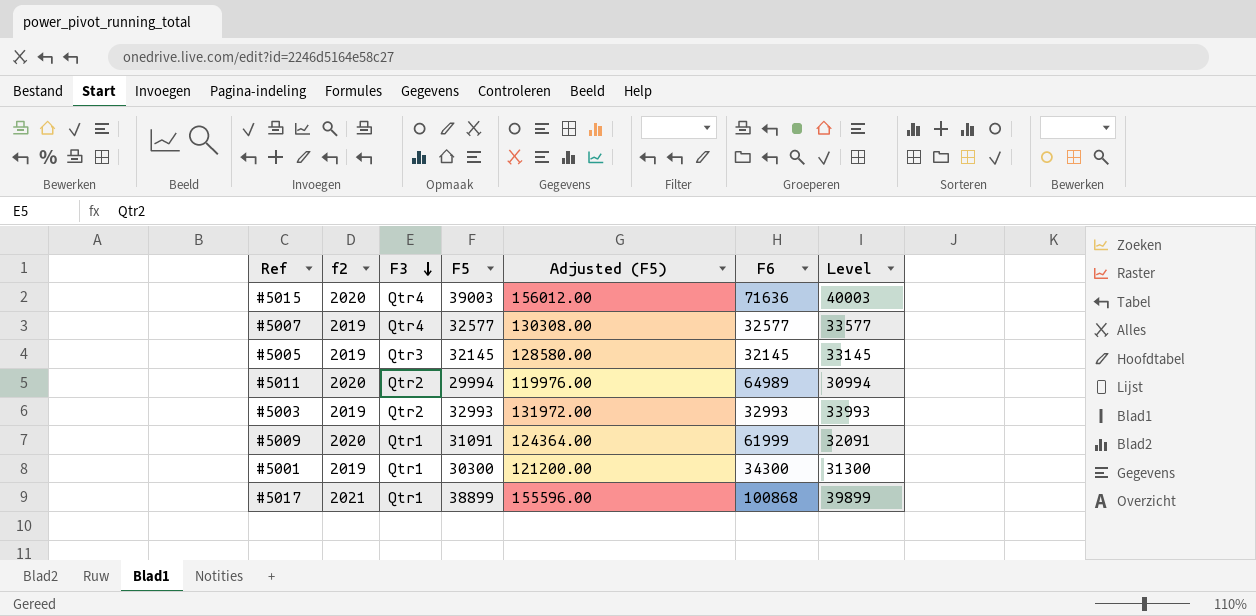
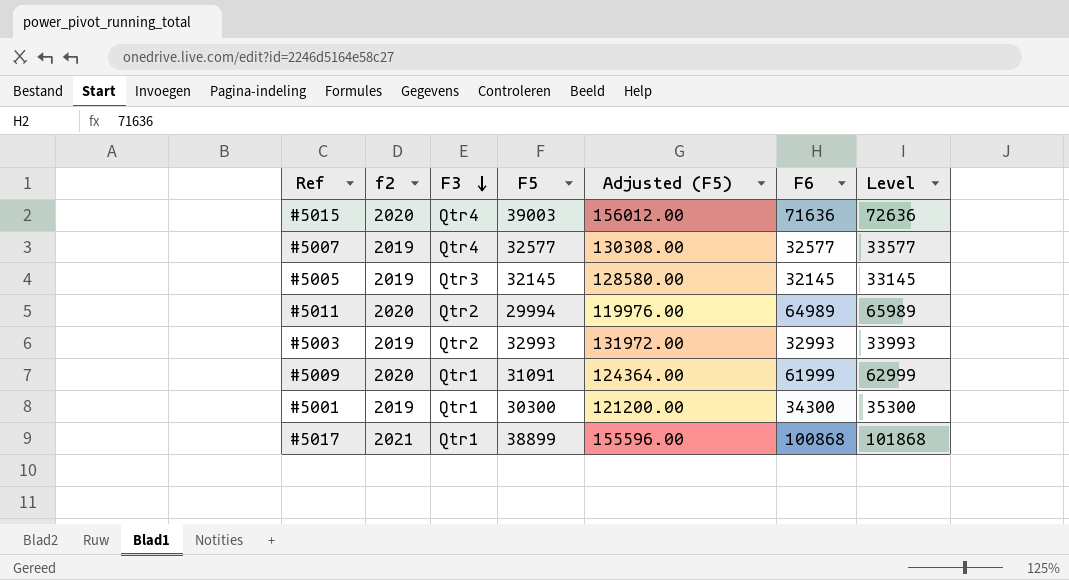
column Level | formula: [F5] + 1000 -> [F6] + 1000

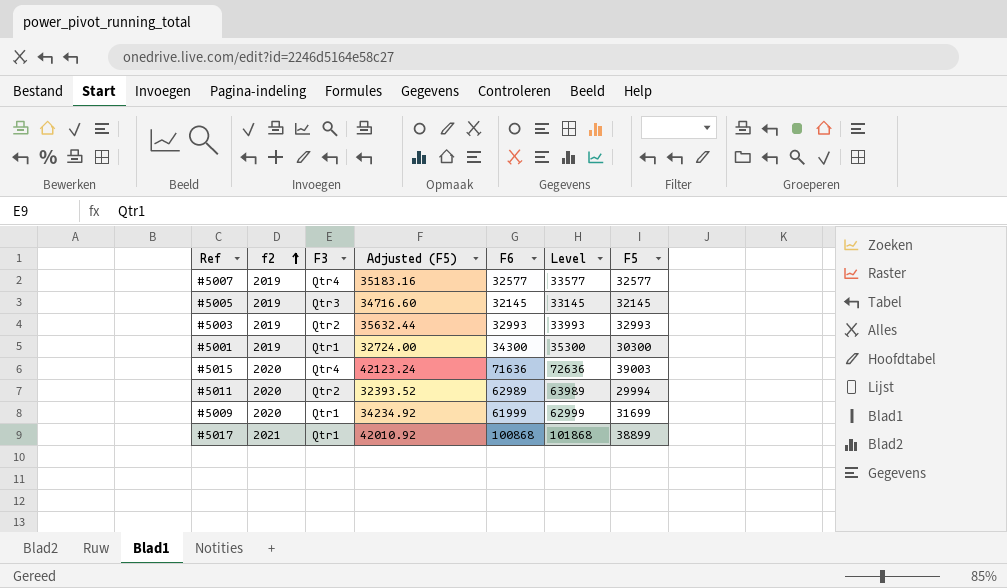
row order: F3 descending -> f2 ascending
column Adjusted (F5) | formula: [F5] * 4 -> [F5] * 1.08
column F5 | position: 4 -> 7
#5011 | F6: 64989 -> 62989
#5011 | Level: 65989 -> 63989
#5009 | F5: 31091 -> 31699

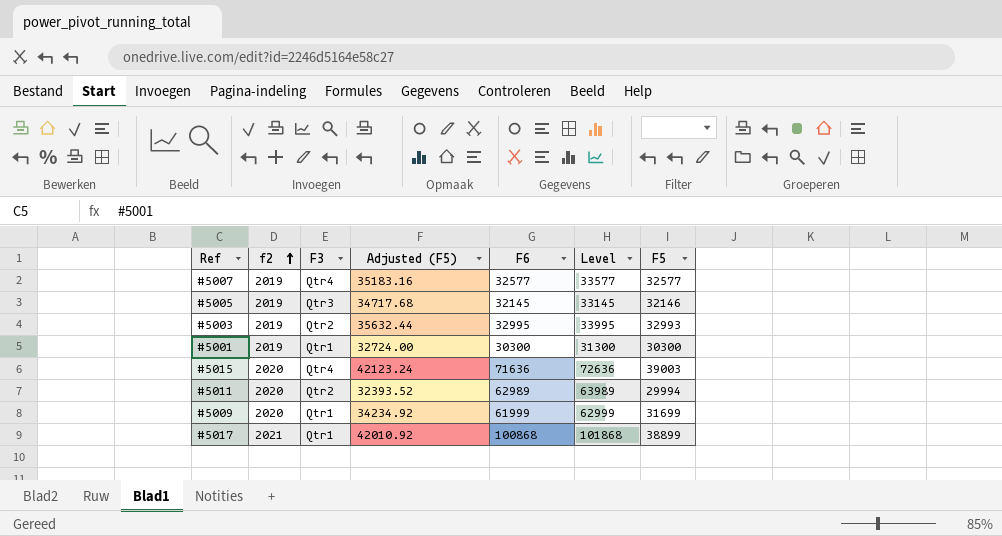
#5005 | Adjusted (F5): 34716.60 -> 34717.68
#5005 | F5: 32145 -> 32146
#5003 | F6: 32993 -> 32995
#5003 | Level: 33993 -> 33995
#5001 | F6: 34300 -> 30300
#5001 | Level: 35300 -> 31300

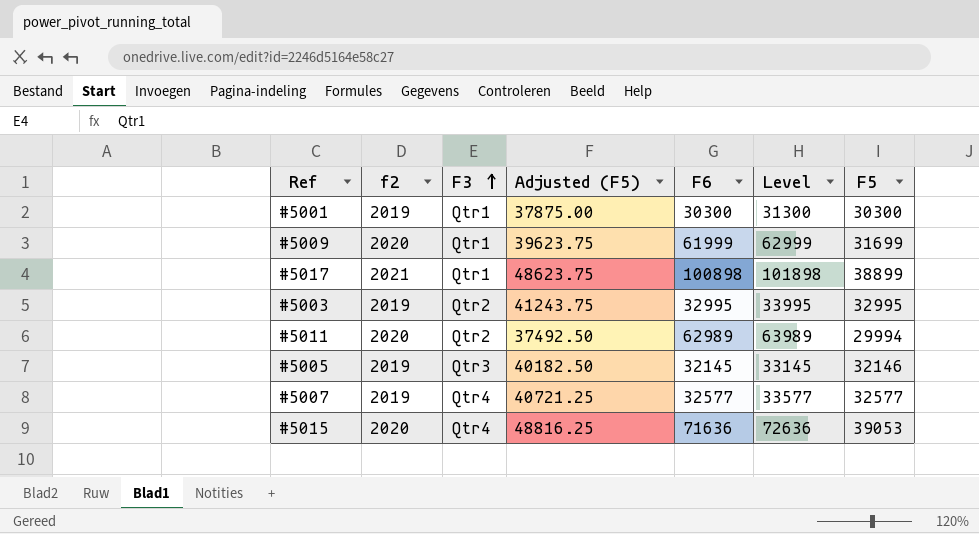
row order: f2 ascending -> F3 ascending
column Adjusted (F5) | formula: [F5] * 1.08 -> [F5] * 1.25
#5017 | F6: 100868 -> 100898
#5017 | Level: 101868 -> 101898
#5003 | F5: 32993 -> 32995
#5015 | F5: 39003 -> 39053

